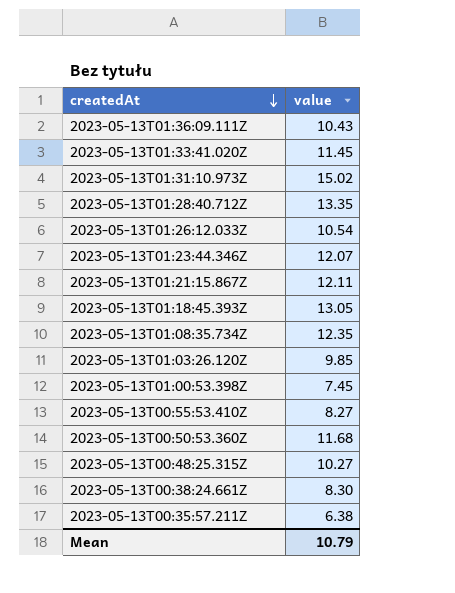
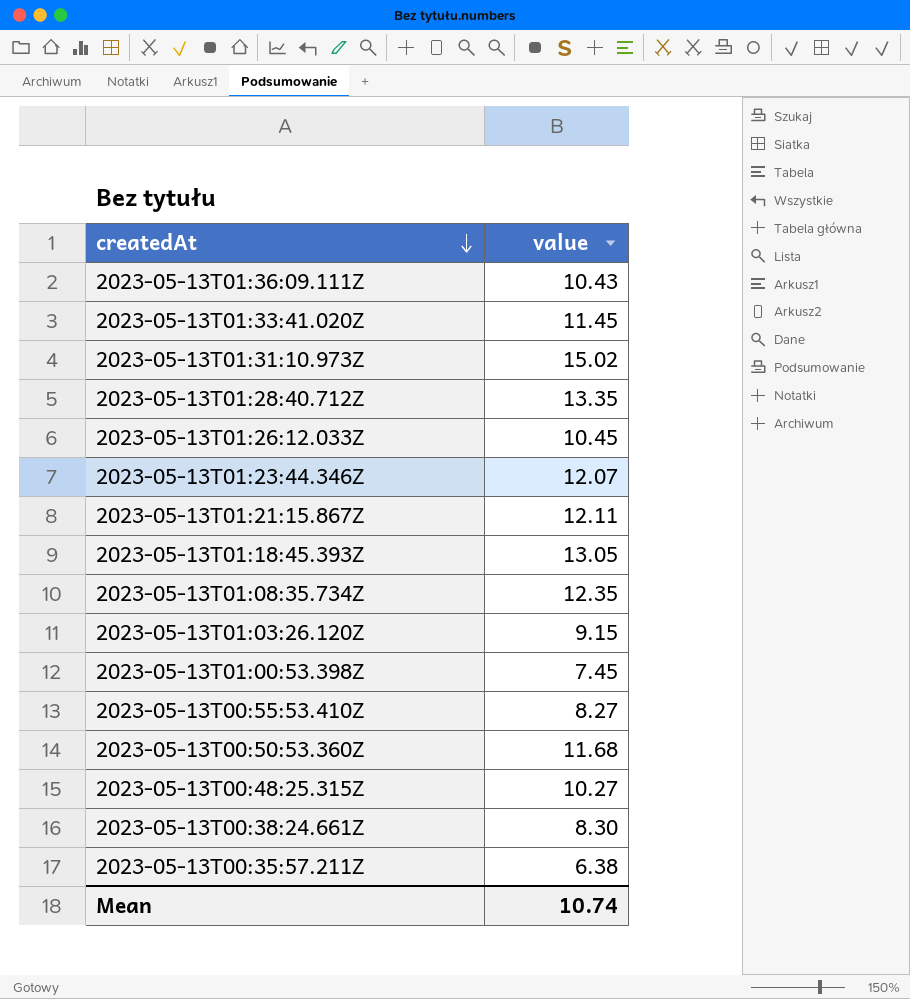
2023-05-13T01:26:12.033Z | value: 10.54 -> 10.45
2023-05-13T01:03:26.120Z | value: 9.85 -> 9.15
Mean | value: 10.79 -> 10.74

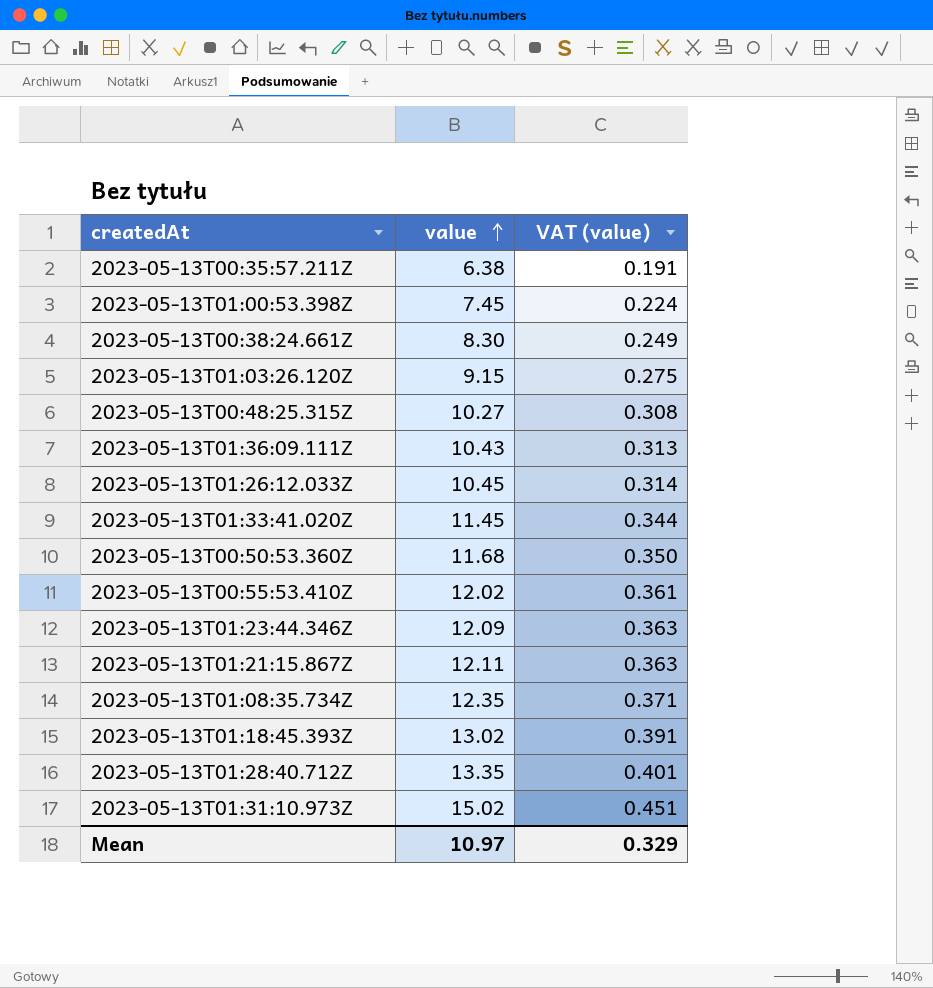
row order: createdAt descending -> value ascending
column VAT (value) | formula: none -> [value] * 0.03
2023-05-13T00:55:53.410Z | value: 8.27 -> 12.02
2023-05-13T01:23:44.346Z | value: 12.07 -> 12.09
2023-05-13T01:18:45.393Z | value: 13.05 -> 13.02
Mean | value: 10.74 -> 10.97

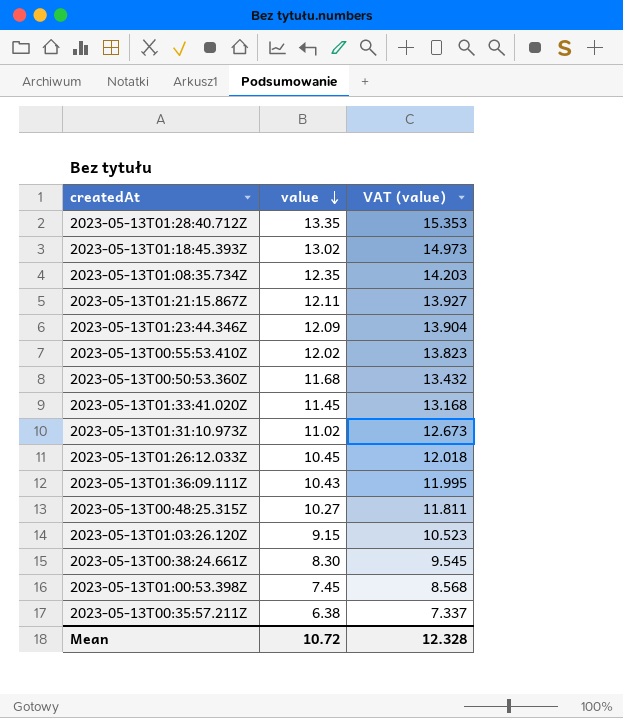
row order: value ascending -> value descending
column VAT (value) | formula: [value] * 0.03 -> [value] * 1.15
2023-05-13T01:31:10.973Z | value: 15.02 -> 11.02
Mean | value: 10.97 -> 10.72
Mean | VAT (value): 0.329 -> 12.328

